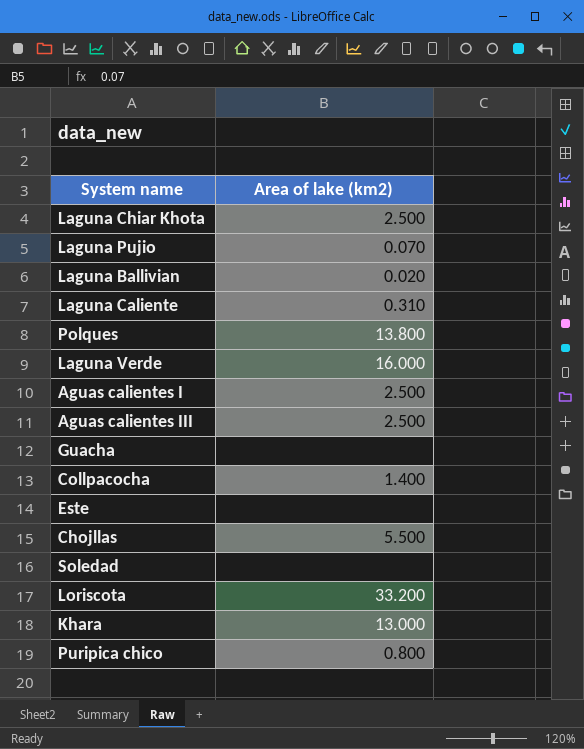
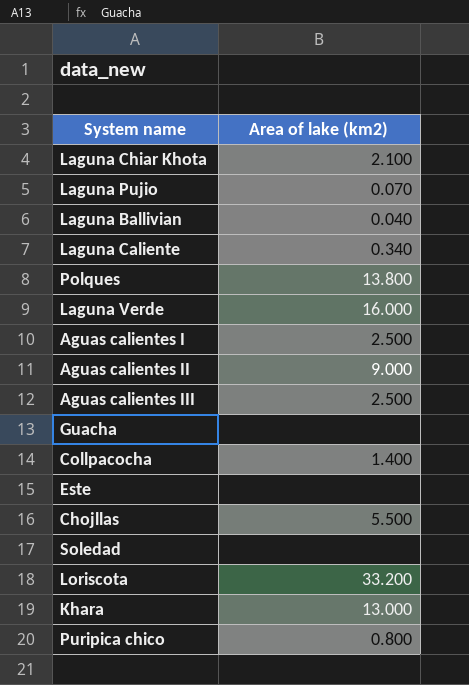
Laguna Chiar Khota | Area of lake (km2): 2.500 -> 2.100
Laguna Ballivian | Area of lake (km2): 0.020 -> 0.040
Laguna Caliente | Area of lake (km2): 0.310 -> 0.340
row Aguas calientes II: none -> 9.000

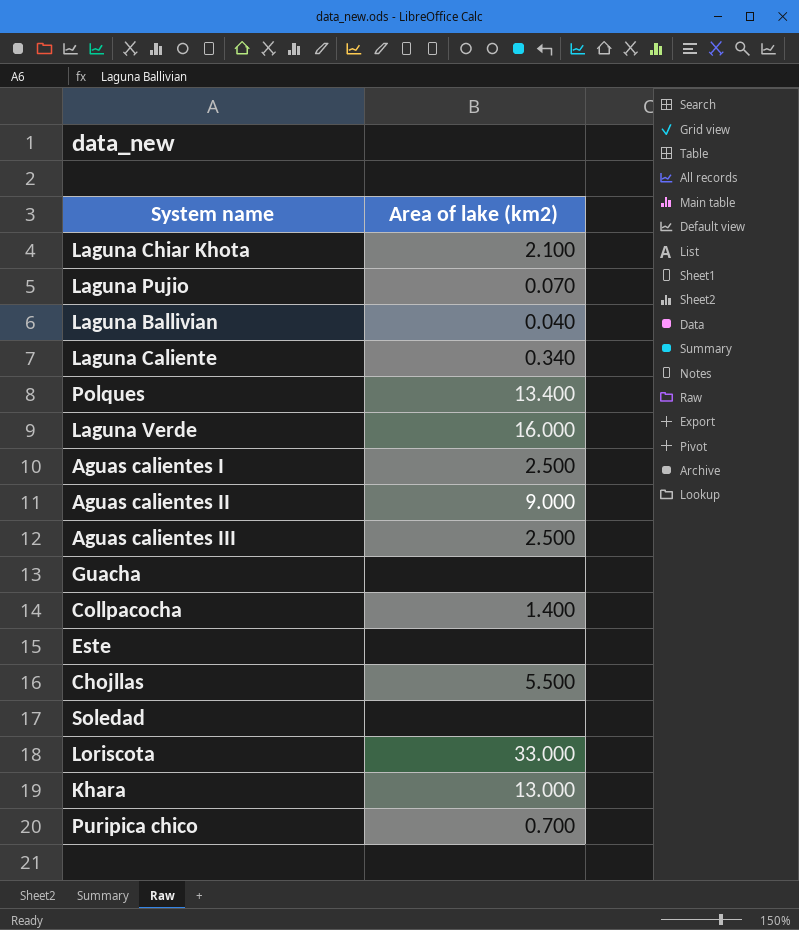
Polques | Area of lake (km2): 13.800 -> 13.400
Loriscota | Area of lake (km2): 33.200 -> 33.000
Puripica chico | Area of lake (km2): 0.800 -> 0.700

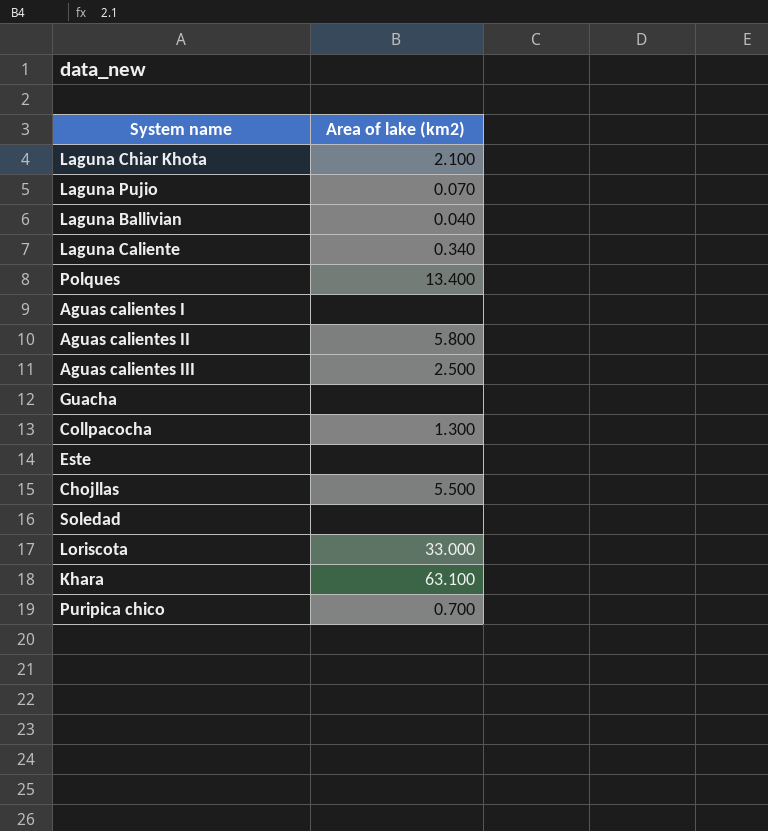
row Laguna Verde: 16.000 -> none
Aguas calientes I | Area of lake (km2): 2.500 -> none
Aguas calientes II | Area of lake (km2): 9.000 -> 5.800
Collpacocha | Area of lake (km2): 1.400 -> 1.300
Khara | Area of lake (km2): 13.000 -> 63.100

